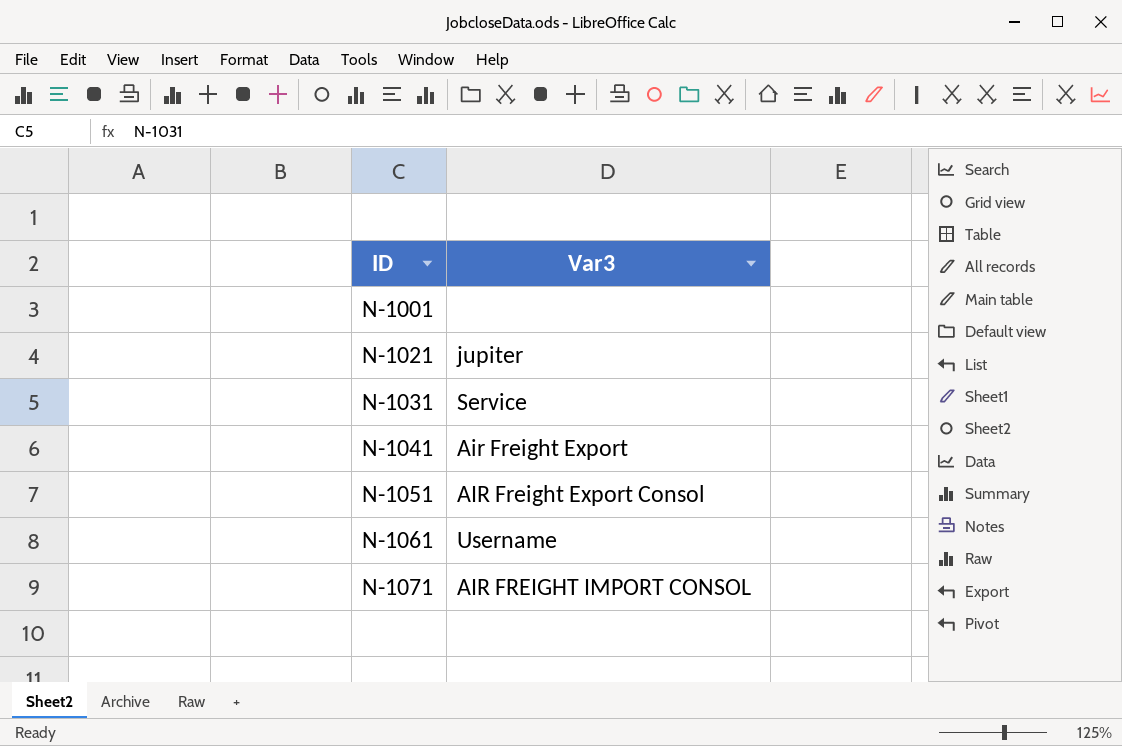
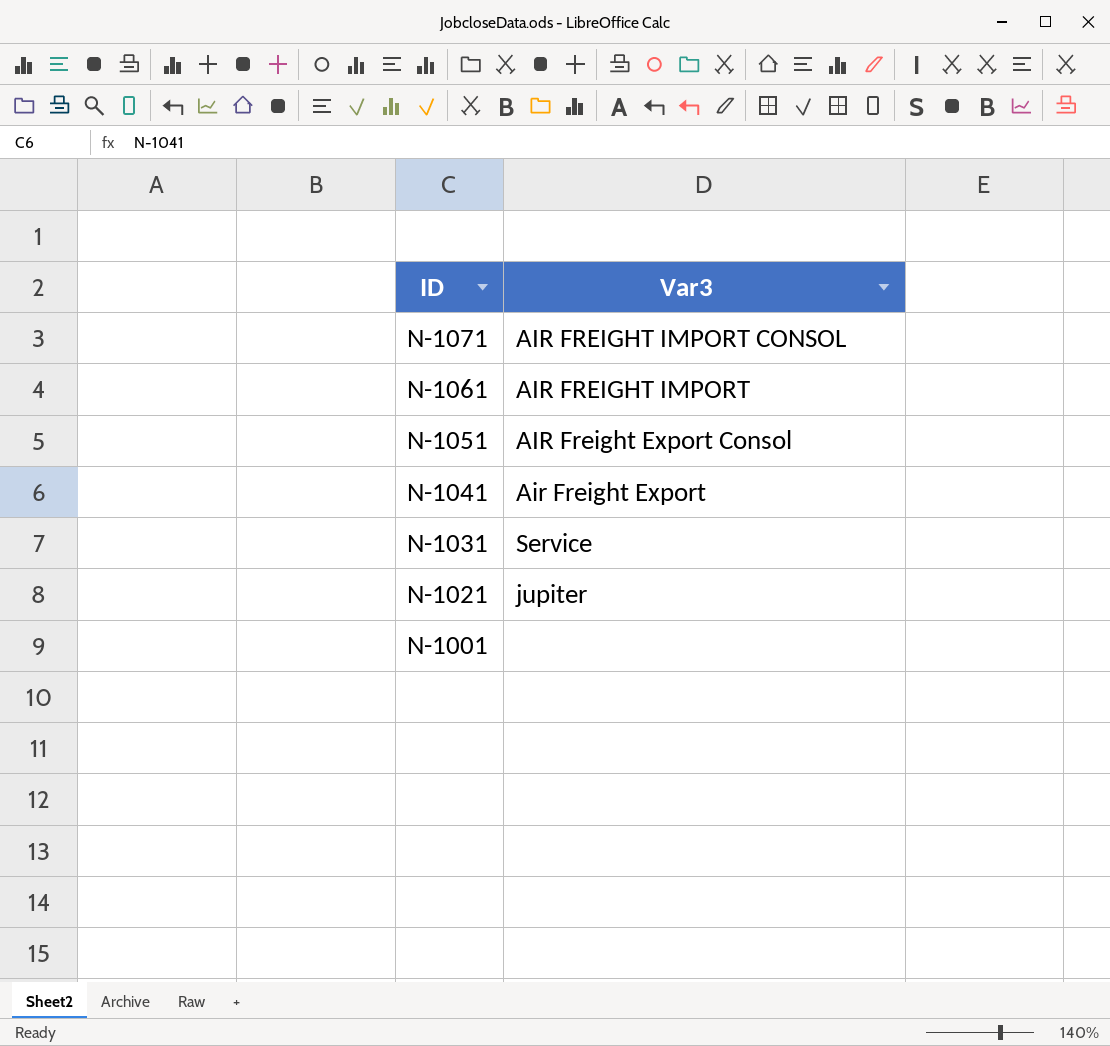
row order: ID ascending -> ID descending
N-1061 | Var3: Username -> AIR FREIGHT IMPORT

